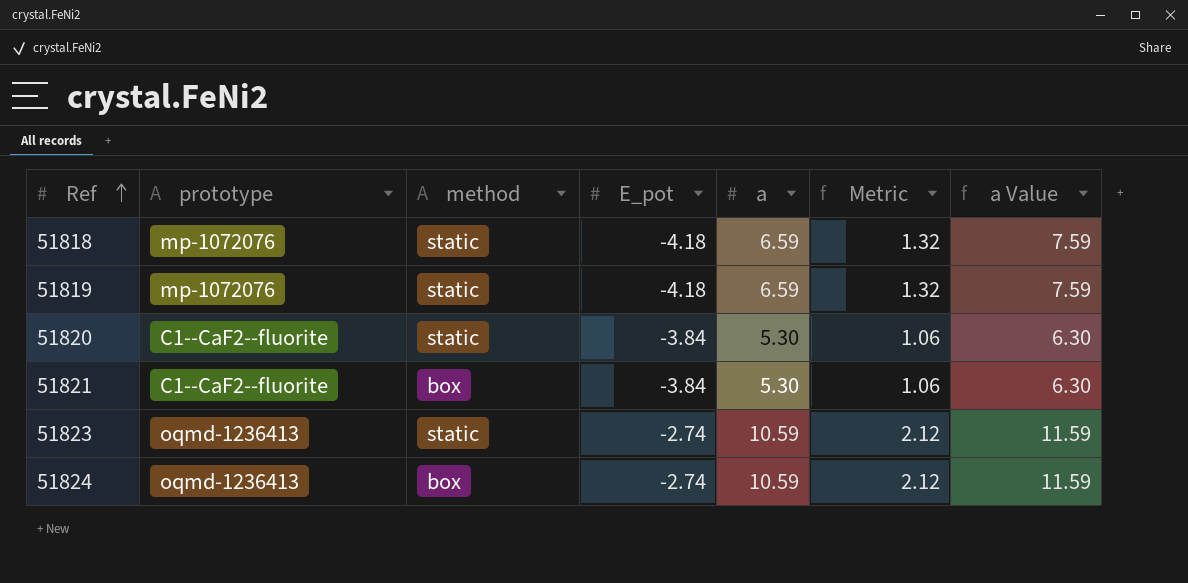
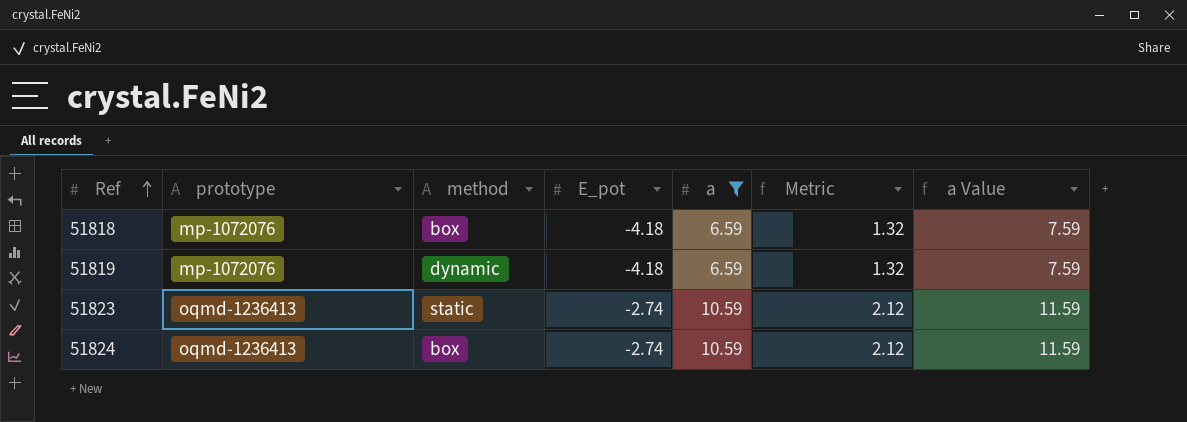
filter: none -> a != 5.30
51818 | method: static -> box
51819 | method: static -> dynamic

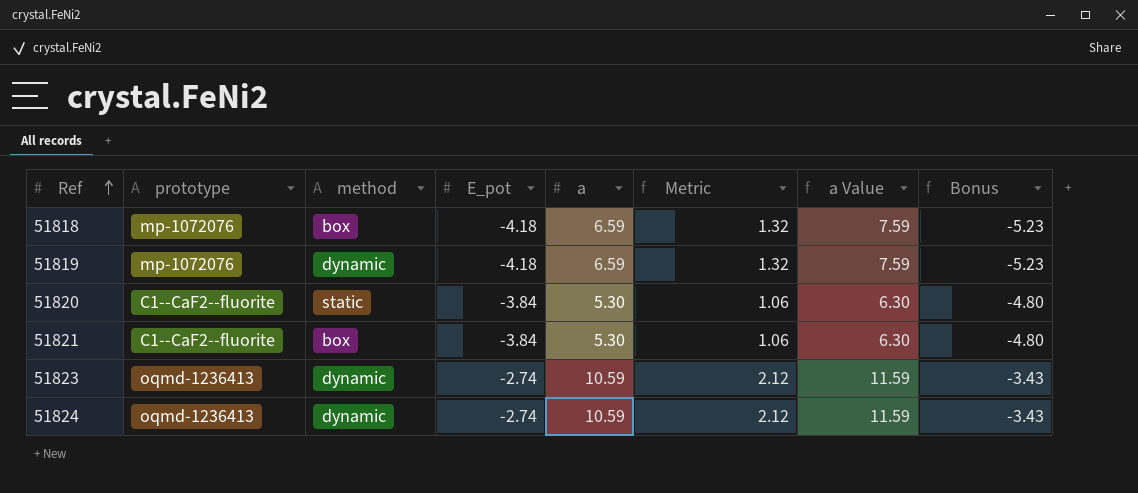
filter: a != 5.30 -> none
column Bonus | formula: none -> [E_pot] * 1.25
51823 | method: static -> dynamic
51824 | method: box -> dynamic

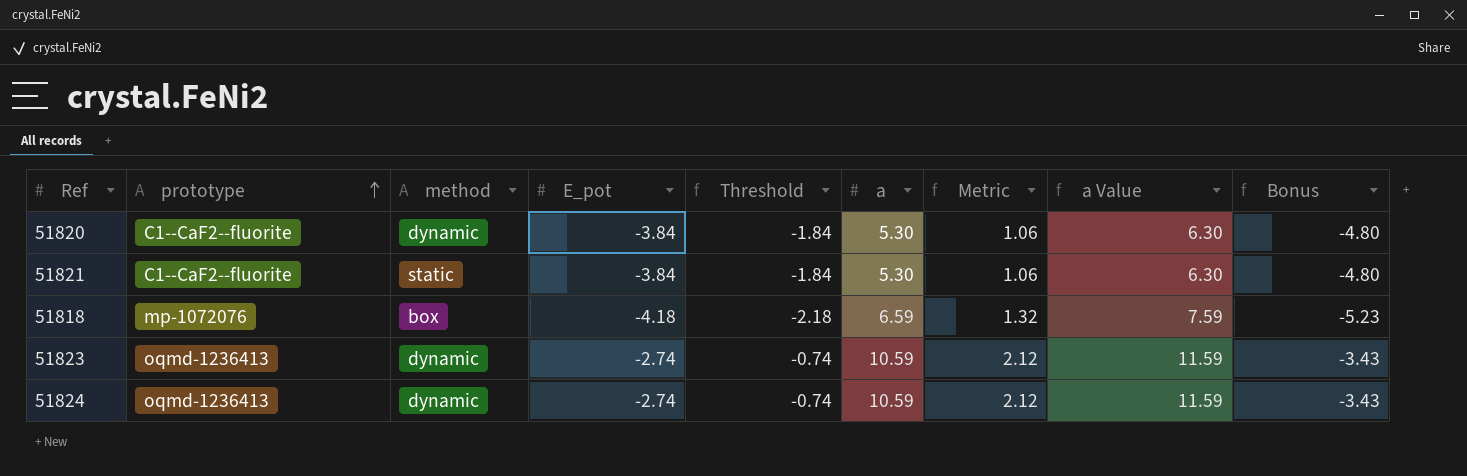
row order: Ref ascending -> prototype ascending
column Threshold | formula: none -> [E_pot] + 2
row 51819: mp-1072076 | dynamic | -4.18 | 6.59 | 1.32 | 7.59 | -5.23 -> none
51820 | method: static -> dynamic
51821 | method: box -> static

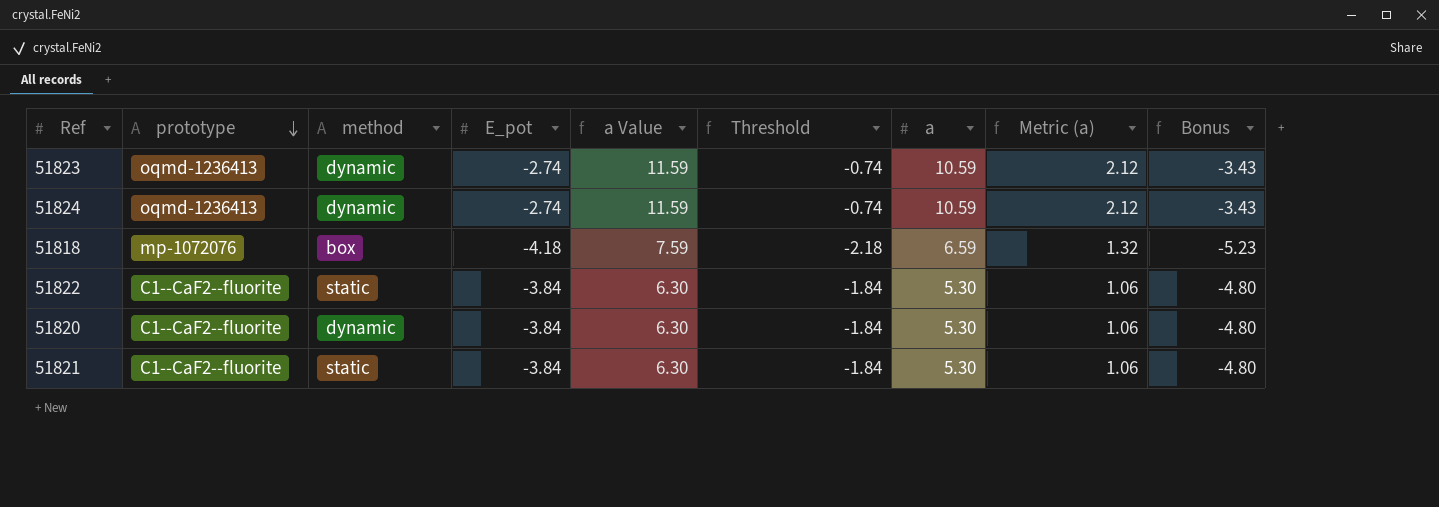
row order: prototype ascending -> prototype descending
column a Value | position: 8 -> 5
column name: Metric -> Metric (a)
row 51822: none -> C1--CaF2--fluorite | static | -3.84 | 6.30 | -1.84 | 5.30 | 1.06 | -4.80

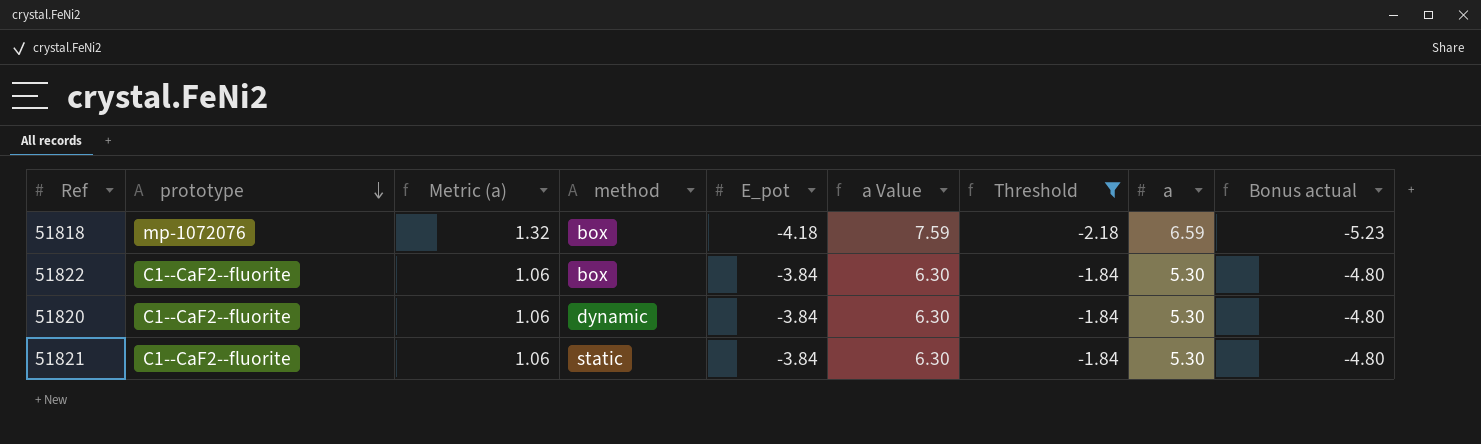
filter: none -> Threshold != -0.74
column Metric (a) | position: 8 -> 3
column name: Bonus -> Bonus actual
51822 | method: static -> box

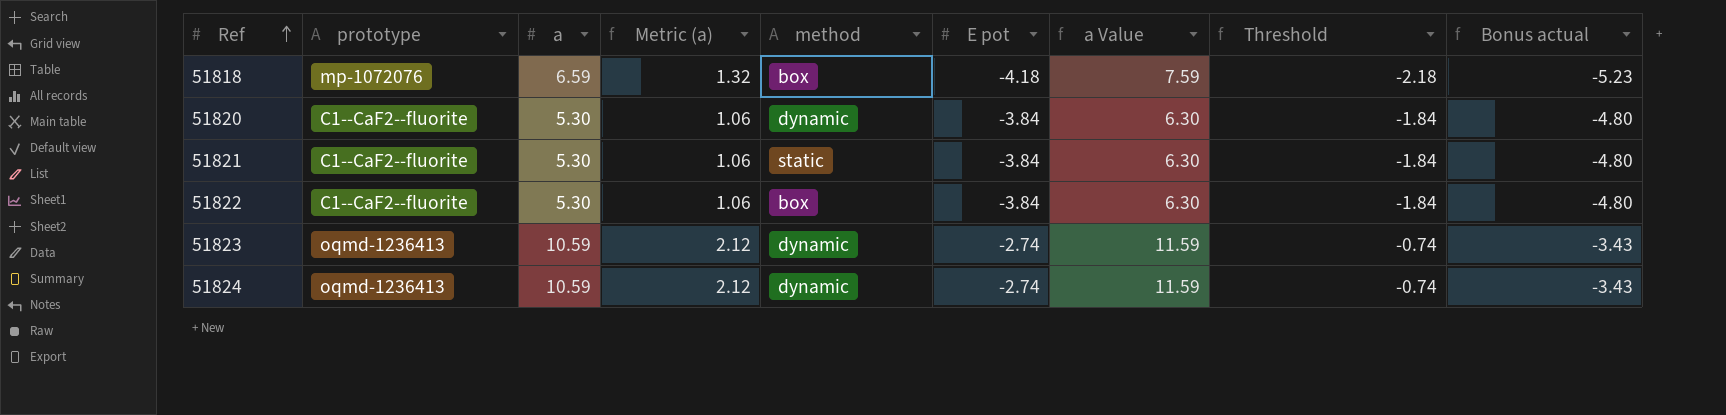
filter: Threshold != -0.74 -> none
row order: prototype descending -> Ref ascending
column a | position: 8 -> 3
column name: E_pot -> E pot

